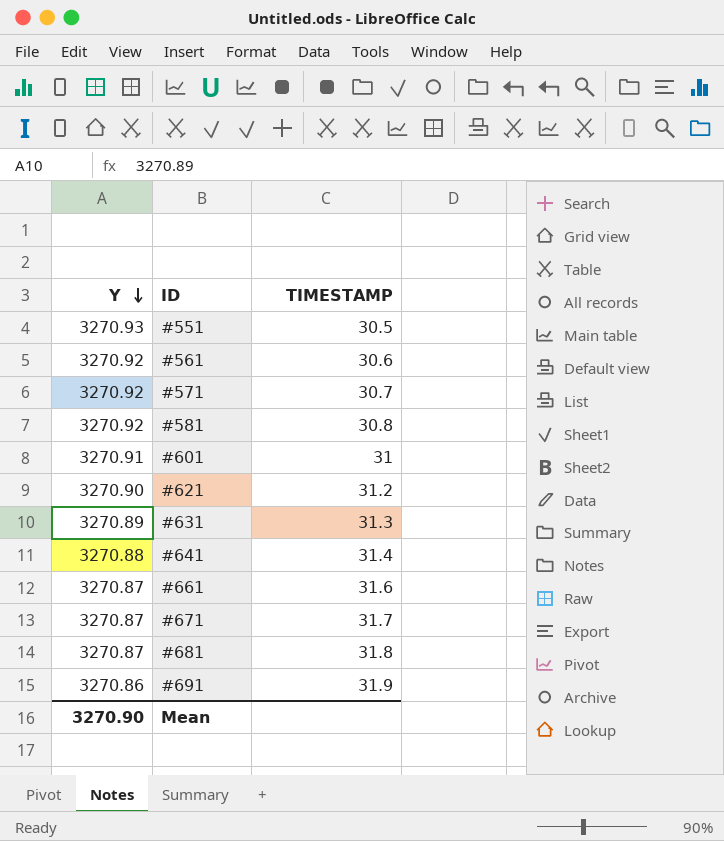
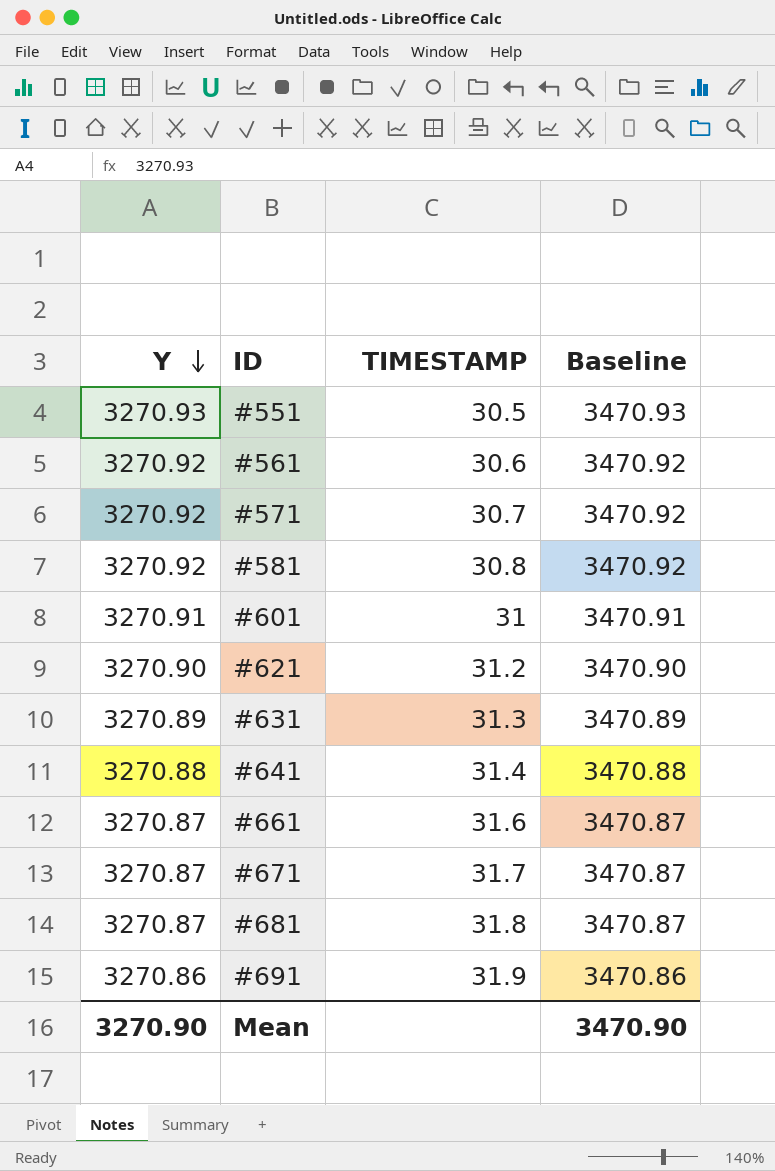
column Baseline | formula: none -> [Y] + 200

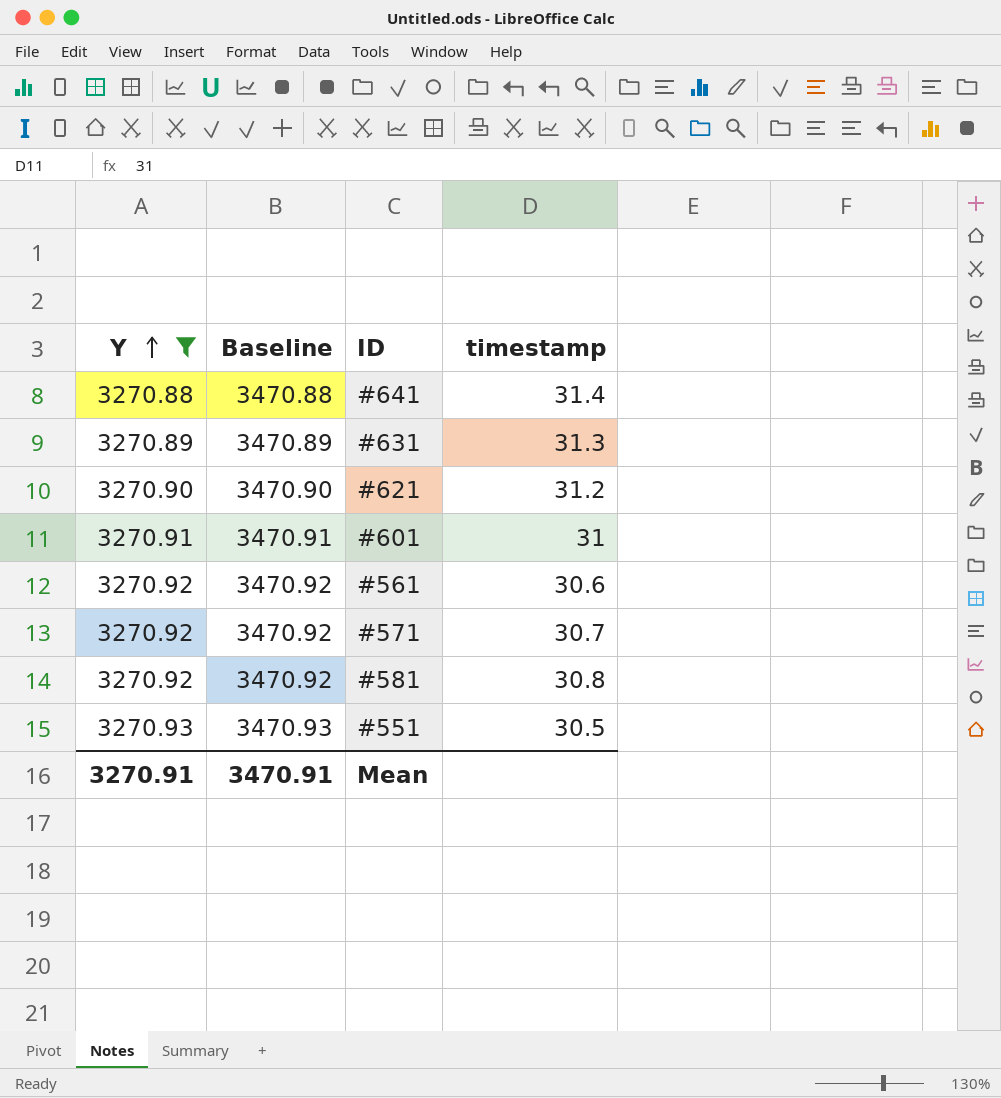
filter: none -> Y >= 3270.88
row order: Y descending -> Y ascending
column Baseline | position: 4 -> 2
column name: TIMESTAMP -> timestamp
Mean | Y: 3270.90 -> 3270.91
Mean | Baseline: 3470.90 -> 3470.91

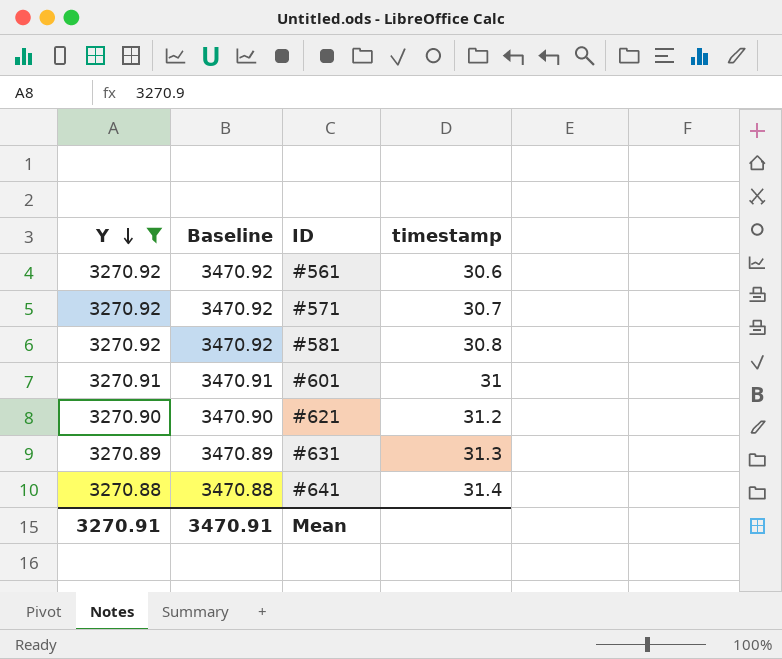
row order: Y ascending -> Y descending
row #551: 3270.93 | 3470.93 | 30.5 -> none

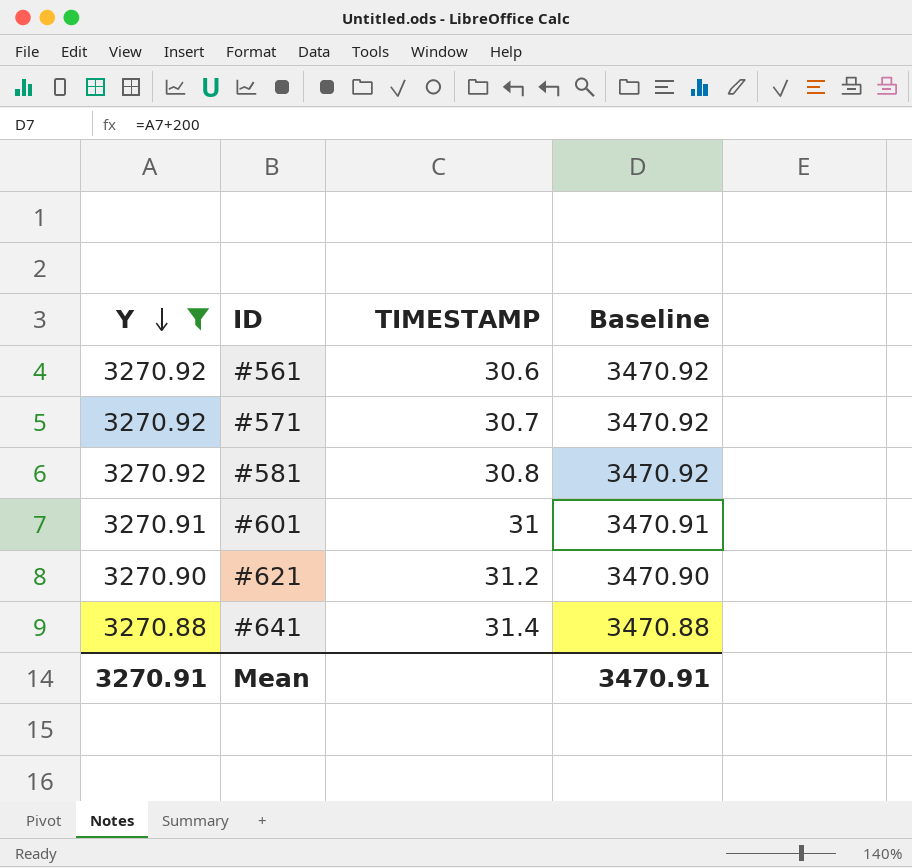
column name: timestamp -> TIMESTAMP
column Baseline | position: 2 -> 4
row #631: 3270.89 | 3470.89 | 31.3 -> none

